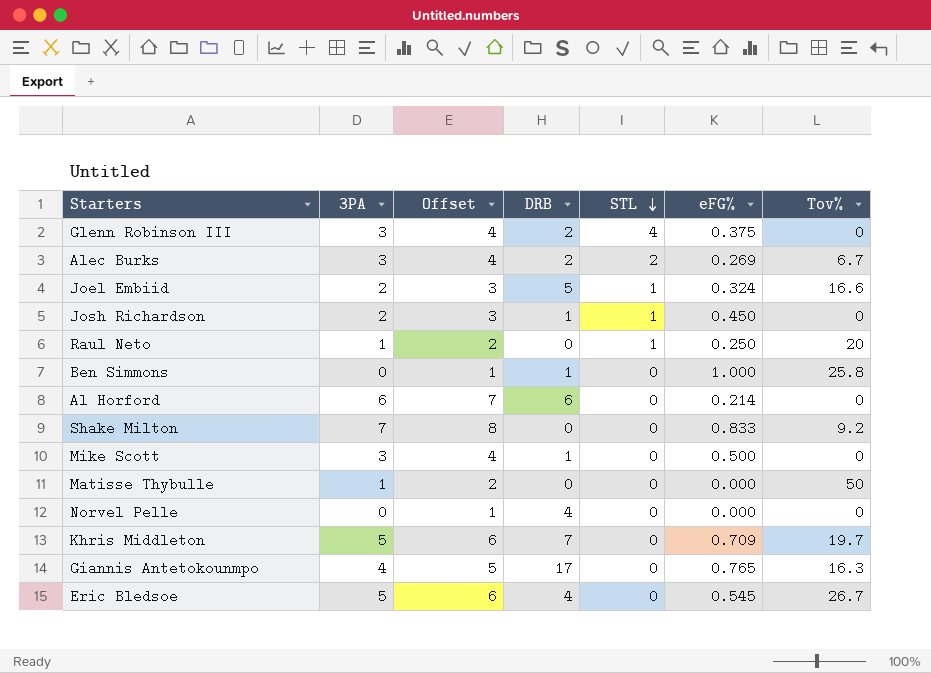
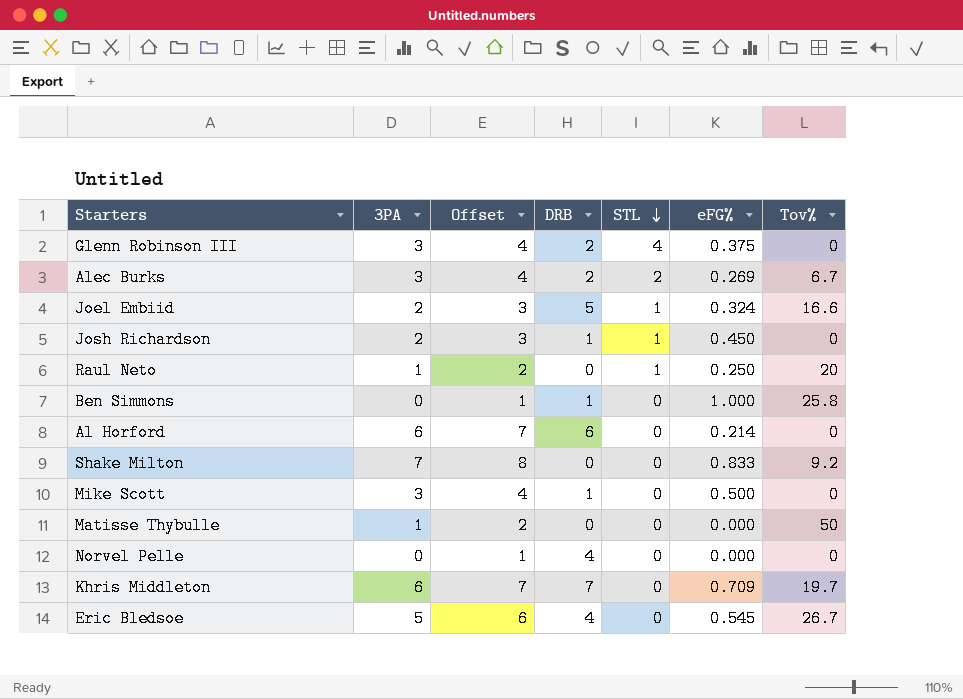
row Giannis Antetokounmpo: 4 | 5 | 17 | 0 | 0.765 | 16.3 -> none
Khris Middleton | 3PA: 5 -> 6
Khris Middleton | Offset: 6 -> 7

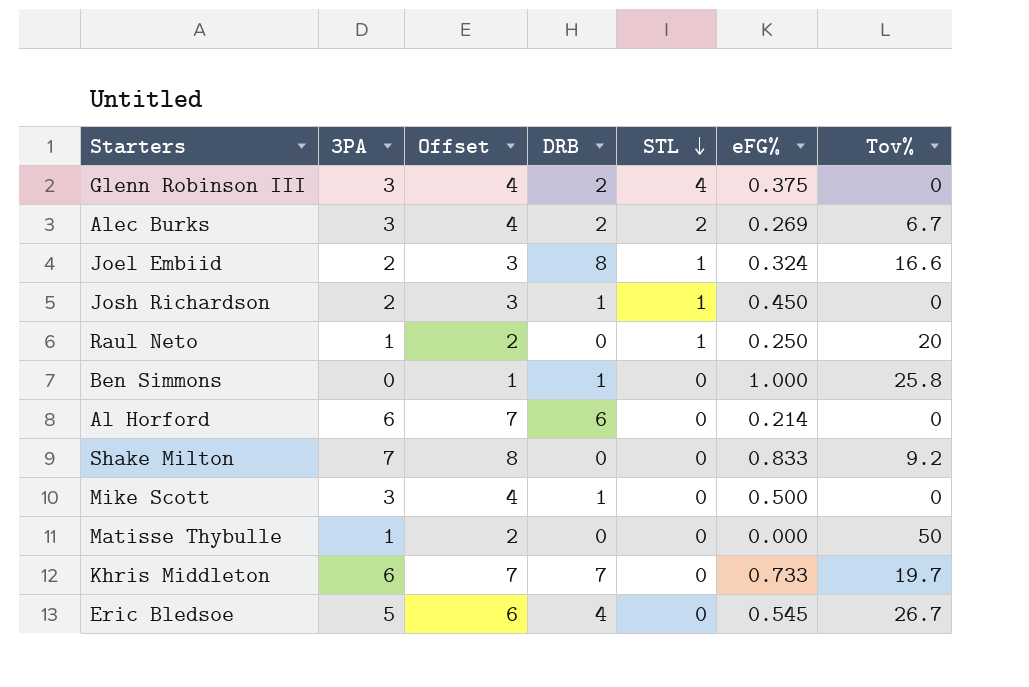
row Norvel Pelle: 0 | 1 | 4 | 0 | 0.000 | 0 -> none
Joel Embiid | DRB: 5 -> 8
Khris Middleton | eFG%: 0.709 -> 0.733

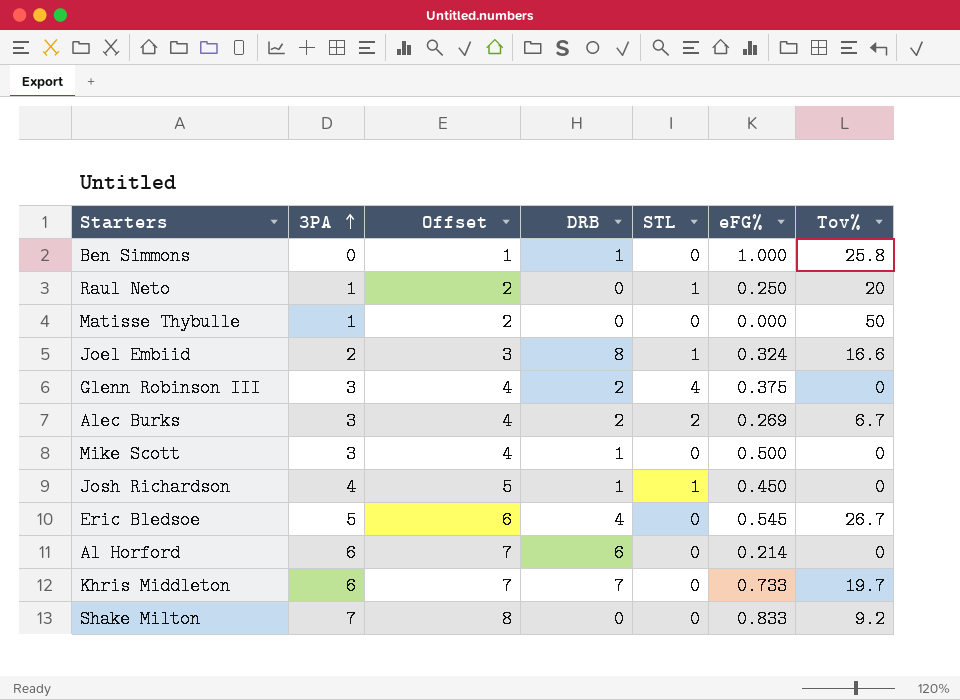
row order: STL descending -> 3PA ascending
Josh Richardson | 3PA: 2 -> 4
Josh Richardson | Offset: 3 -> 5

